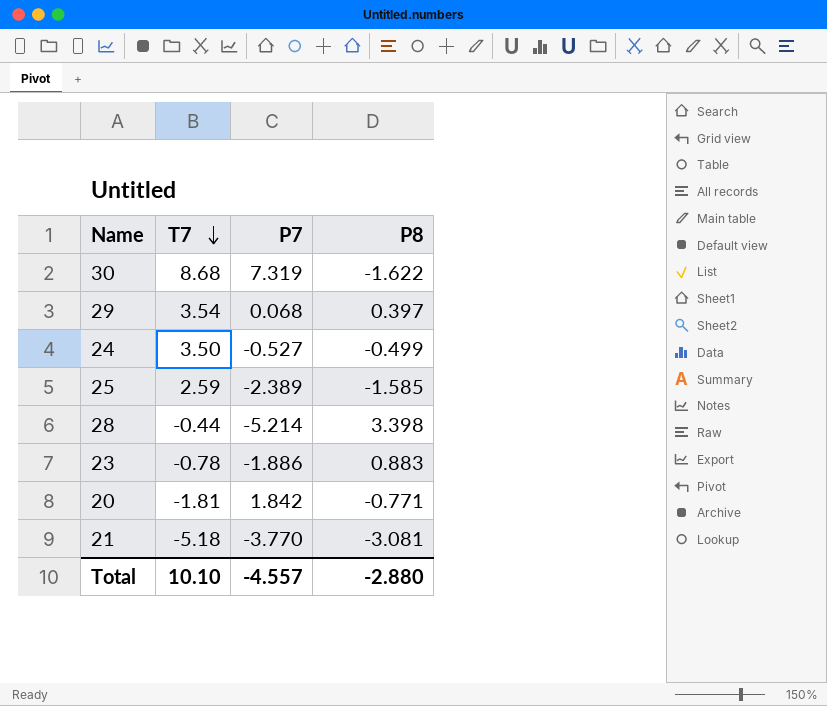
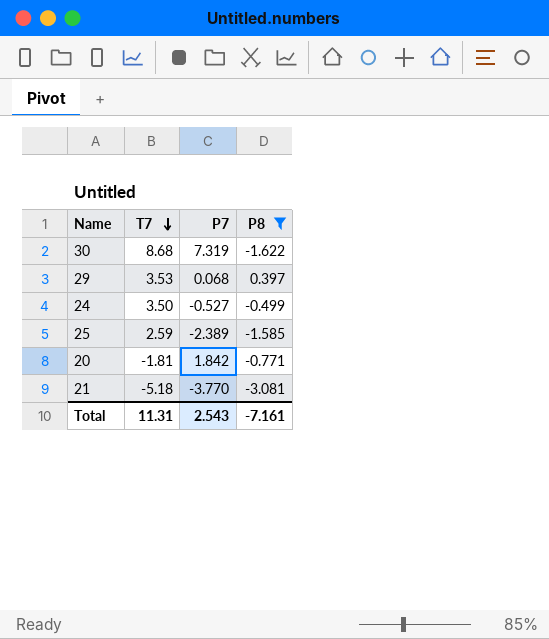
filter: none -> P8 <= 0.397
29 | T7: 3.54 -> 3.53
Total | T7: 10.10 -> 11.31
Total | P7: -4.557 -> 2.543
Total | P8: -2.880 -> -7.161

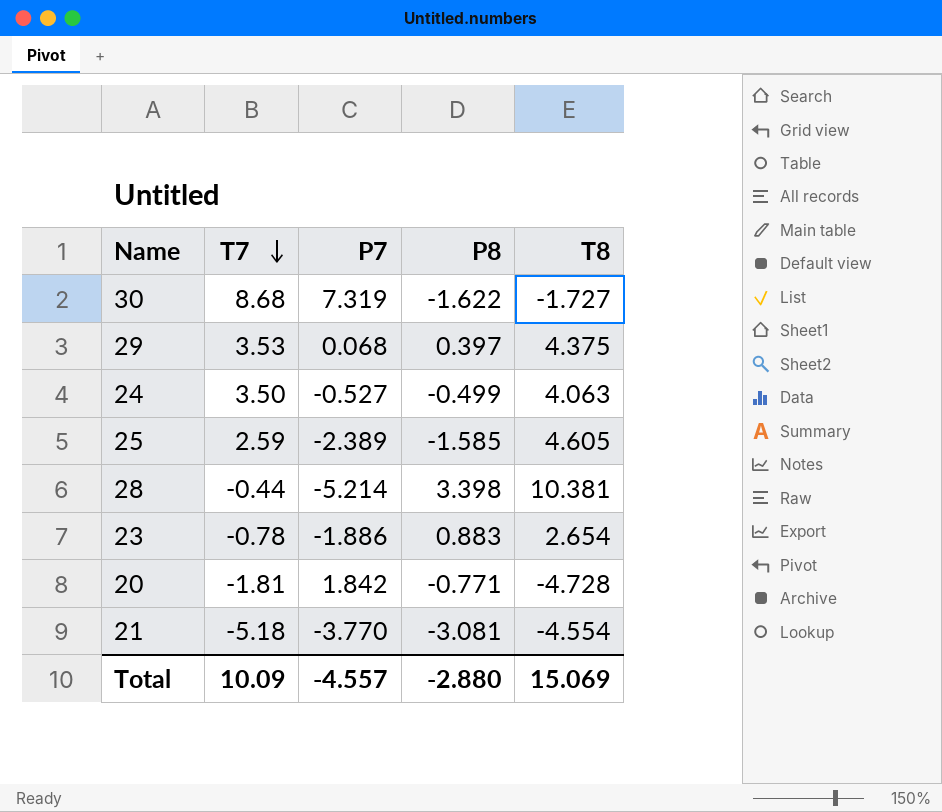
filter: P8 <= 0.397 -> none
column T8 | position: none -> 5
Total | T7: 11.31 -> 10.09
Total | P7: 2.543 -> -4.557
Total | P8: -7.161 -> -2.880

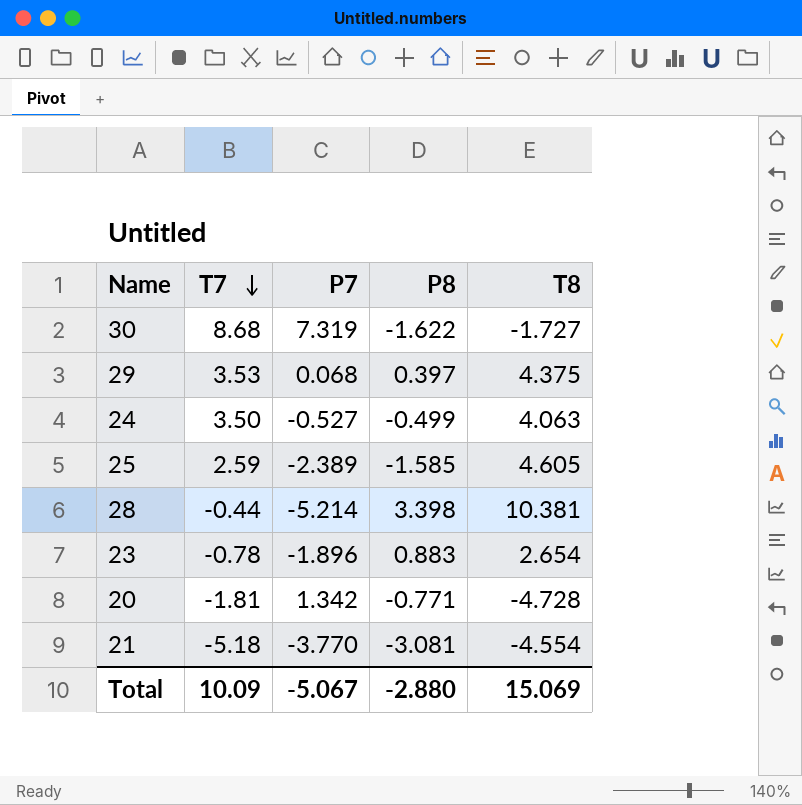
23 | P7: -1.886 -> -1.896
20 | P7: 1.842 -> 1.342
Total | P7: -4.557 -> -5.067

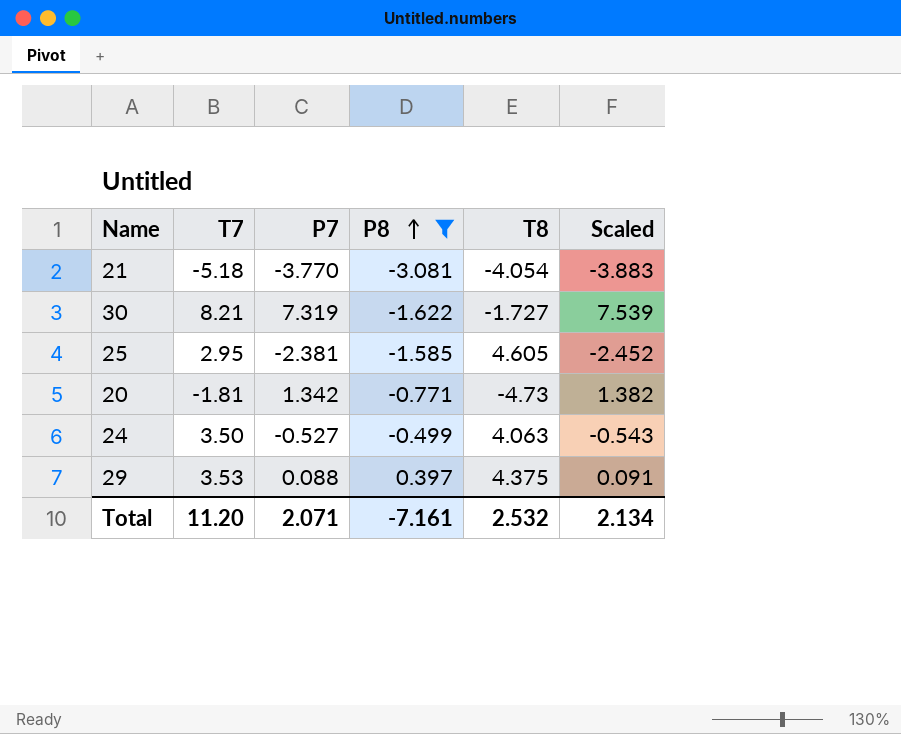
filter: none -> P8 <= 0.397
row order: T7 descending -> P8 ascending
column Scaled | formula: none -> [P7] * 1.03
21 | T8: -4.554 -> -4.054
30 | T7: 8.68 -> 8.21
25 | T7: 2.59 -> 2.95
25 | P7: -2.389 -> -2.381
20 | T8: -4.728 -> -4.73
29 | P7: 0.068 -> 0.088
Total | T7: 10.09 -> 11.20
Total | P7: -5.067 -> 2.071
Total | P8: -2.880 -> -7.161
Total | T8: 15.069 -> 2.532

